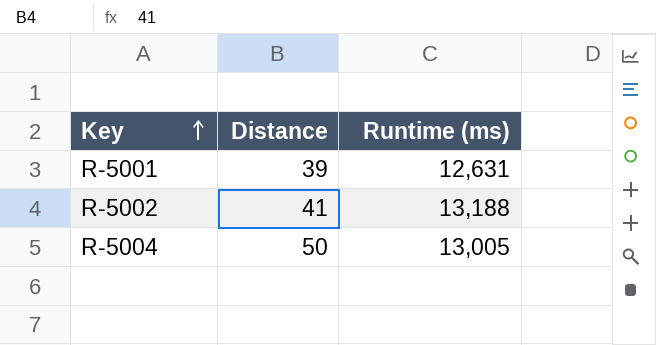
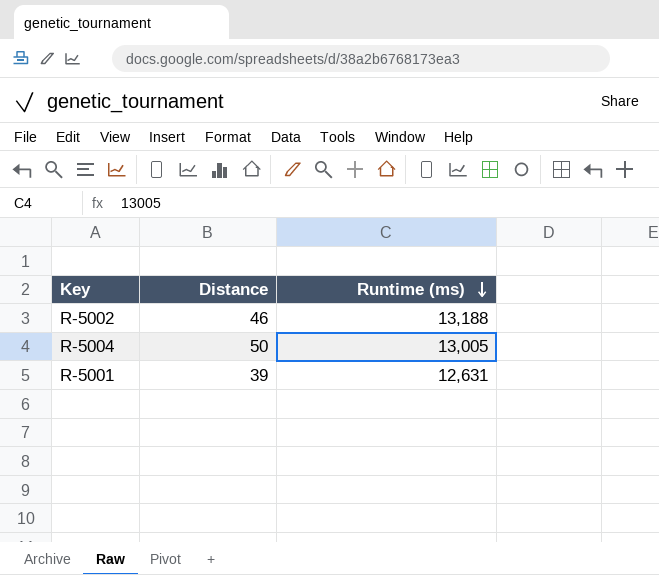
row order: Key ascending -> Runtime (ms) descending
R-5002 | Distance: 41 -> 46

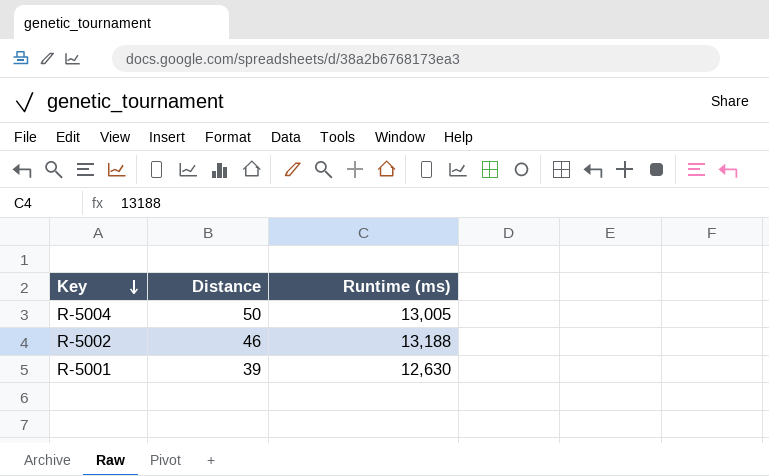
row order: Runtime (ms) descending -> Key descending
R-5001 | Runtime (ms): 12,631 -> 12,630

